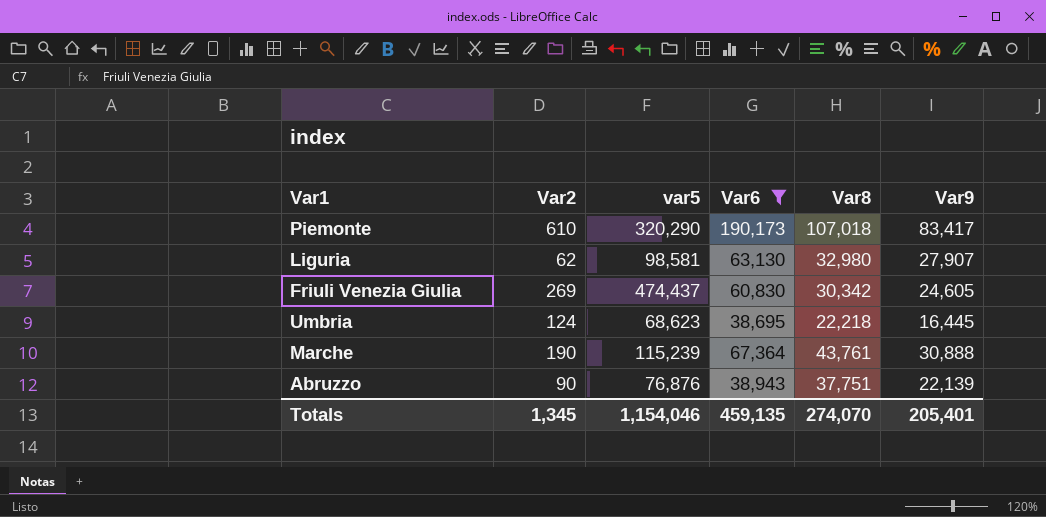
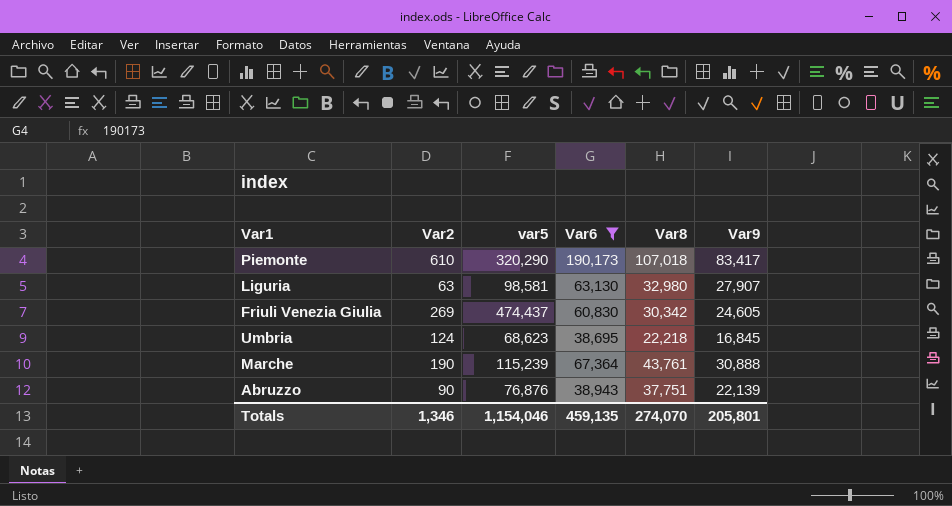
Liguria | Var2: 62 -> 63
Umbria | Var9: 16,445 -> 16,845
Totals | Var2: 1,345 -> 1,346
Totals | Var9: 205,401 -> 205,801

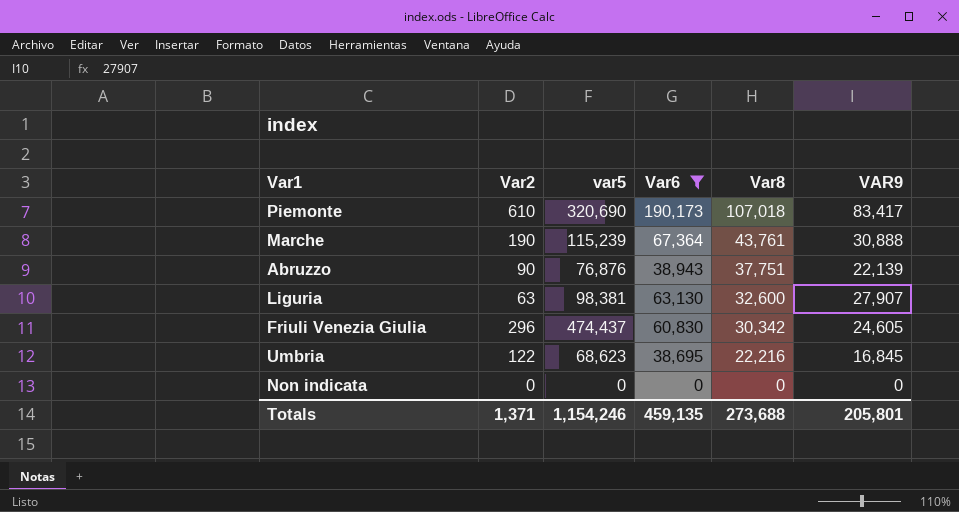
row order: none -> Var8 descending
column name: Var9 -> VAR9
Piemonte | var5: 320,290 -> 320,690
Liguria | var5: 98,581 -> 98,381
Liguria | Var8: 32,980 -> 32,600
Friuli Venezia Giulia | Var2: 269 -> 296
Umbria | Var2: 124 -> 122
Umbria | Var8: 22,218 -> 22,216
row Non indicata: none -> 0 | 0 | 0 | 0 | 0
Totals | Var2: 1,346 -> 1,371
Totals | var5: 1,154,046 -> 1,154,246
Totals | Var8: 274,070 -> 273,688

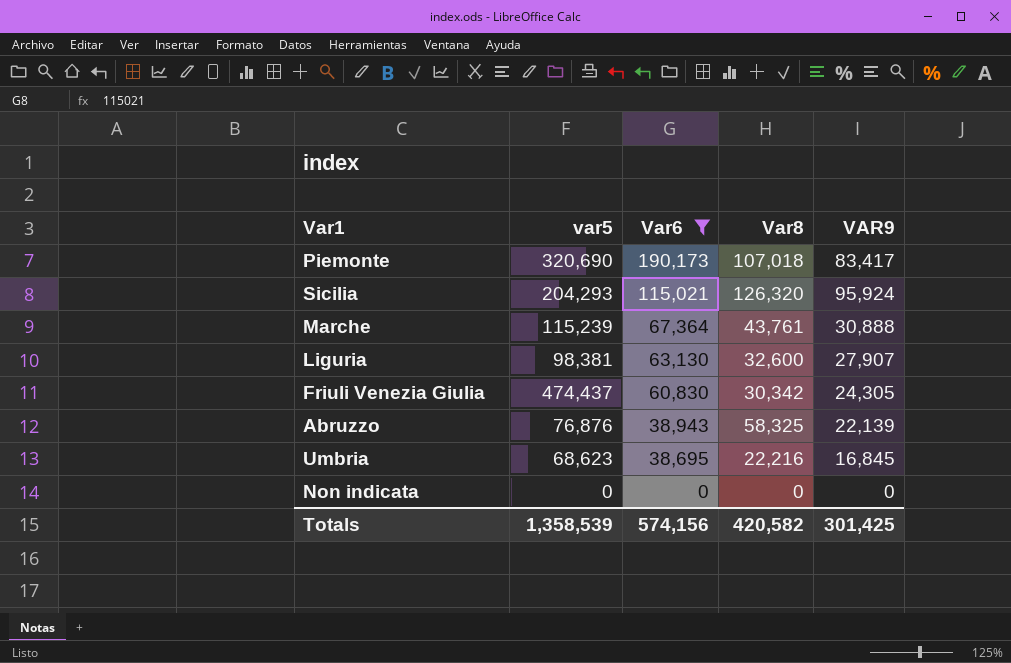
row order: Var8 descending -> Var6 descending
column Var2 | position: 2 -> none
row Sicilia: none -> 204,293 | 115,021 | 126,320 | 95,924
Friuli Venezia Giulia | VAR9: 24,605 -> 24,305
Abruzzo | Var8: 37,751 -> 58,325
Totals | var5: 1,154,246 -> 1,358,539
Totals | Var6: 459,135 -> 574,156
Totals | Var8: 273,688 -> 420,582
Totals | VAR9: 205,801 -> 301,425

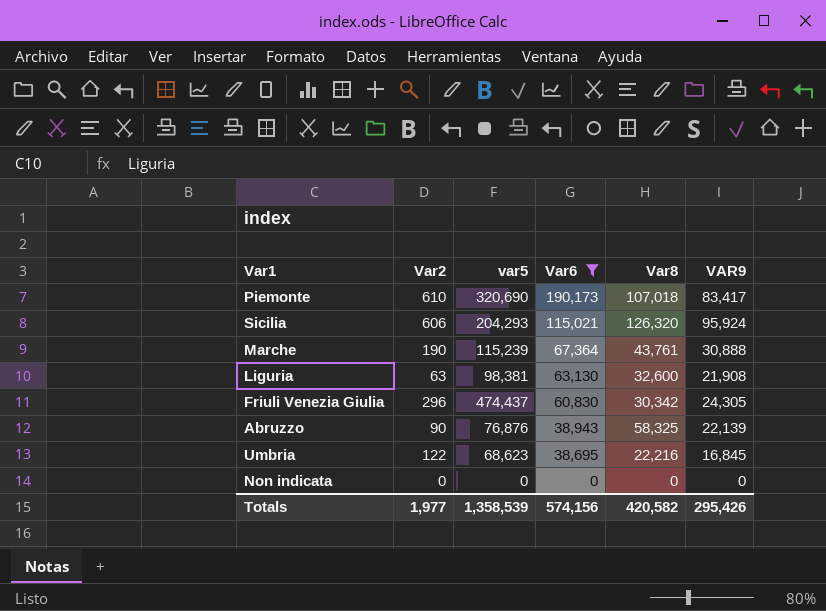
column Var2 | position: none -> 2
Liguria | VAR9: 27,907 -> 21,908
Totals | VAR9: 301,425 -> 295,426

